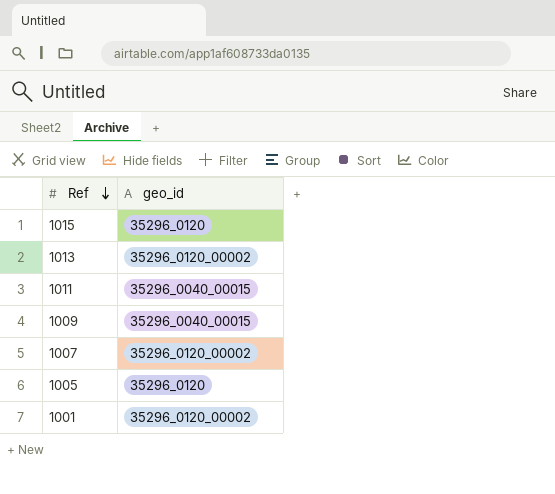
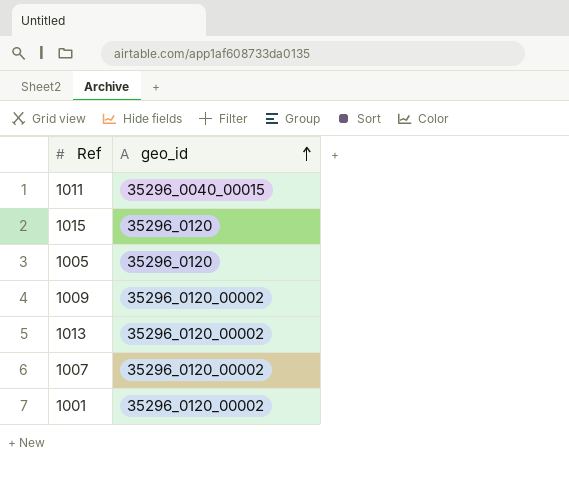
row order: Ref descending -> geo_id ascending
1009 | geo_id: 35296_0040_00015 -> 35296_0120_00002

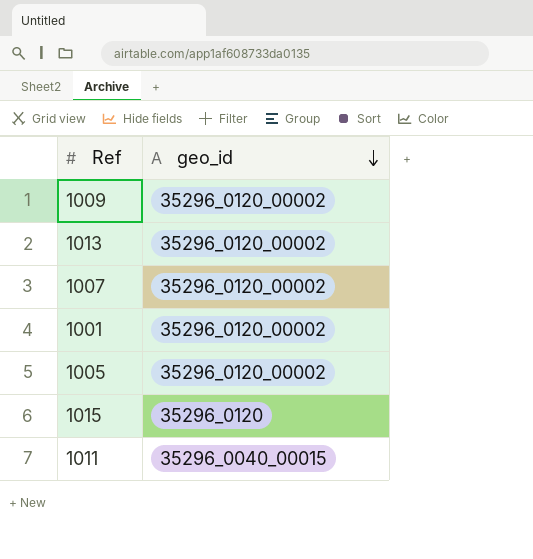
row order: geo_id ascending -> geo_id descending
1005 | geo_id: 35296_0120 -> 35296_0120_00002

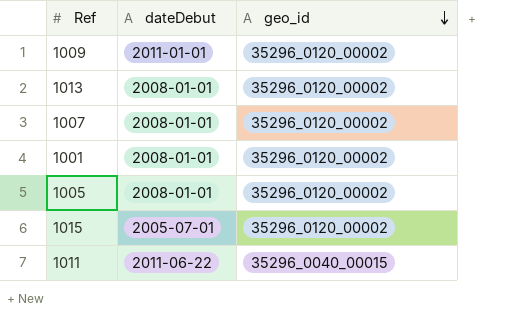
column dateDebut | position: none -> 2
1015 | geo_id: 35296_0120 -> 35296_0120_00002

